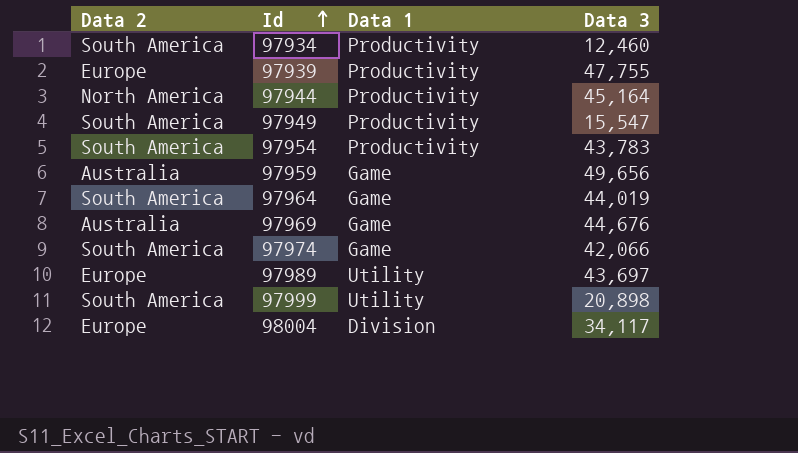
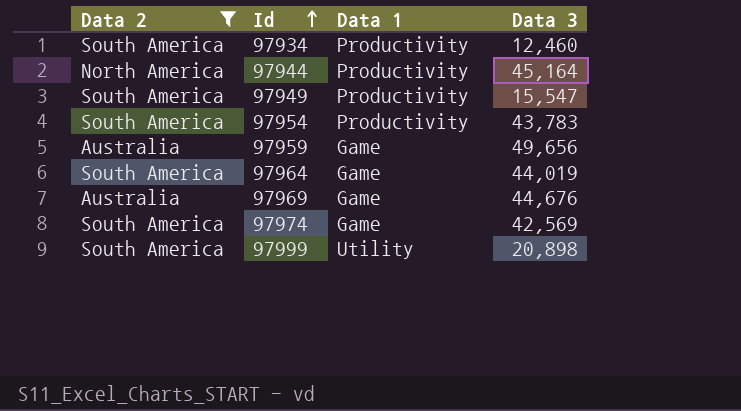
filter: none -> Data 2 != Europe
97974 | Data 3: 42,066 -> 42,569

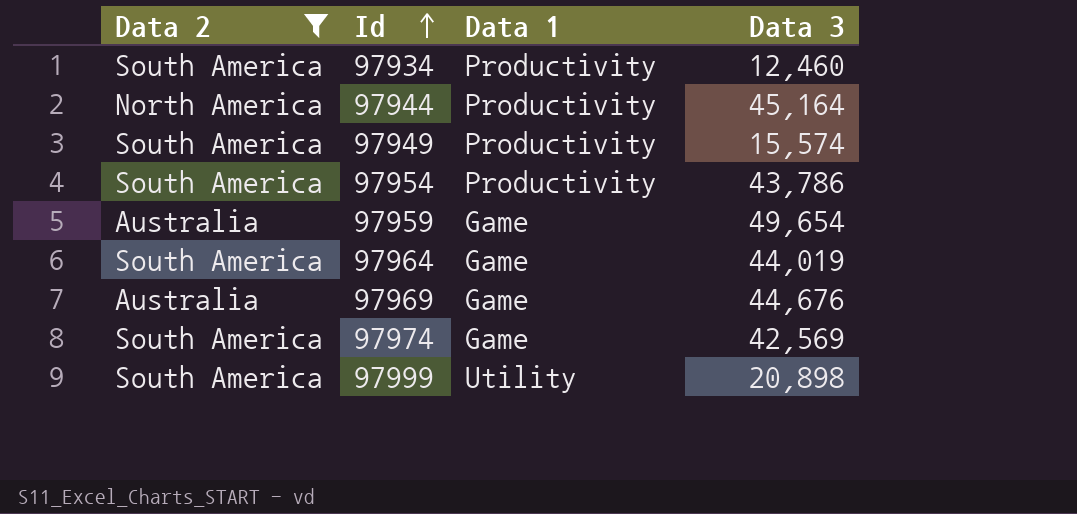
97949 | Data 3: 15,547 -> 15,574
97954 | Data 3: 43,783 -> 43,786
97959 | Data 3: 49,656 -> 49,654

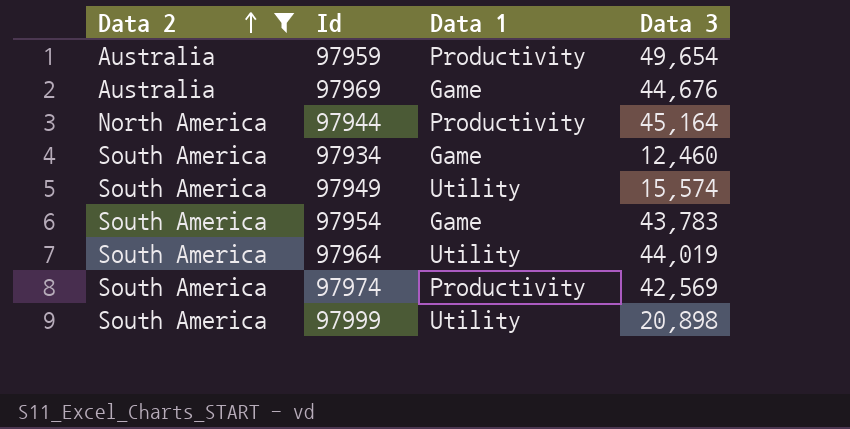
row order: Id ascending -> Data 2 ascending
97959 | Data 1: Game -> Productivity
97934 | Data 1: Productivity -> Game
97949 | Data 1: Productivity -> Utility
97954 | Data 1: Productivity -> Game
97954 | Data 3: 43,786 -> 43,783
97964 | Data 1: Game -> Utility
97974 | Data 1: Game -> Productivity

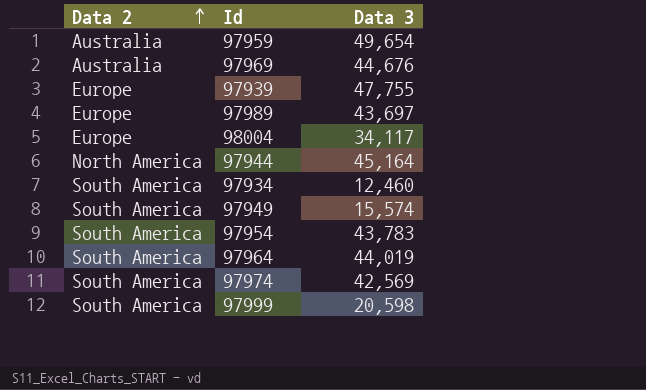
filter: Data 2 != Europe -> none
column Data 1 | position: 3 -> none
97999 | Data 3: 20,898 -> 20,598

